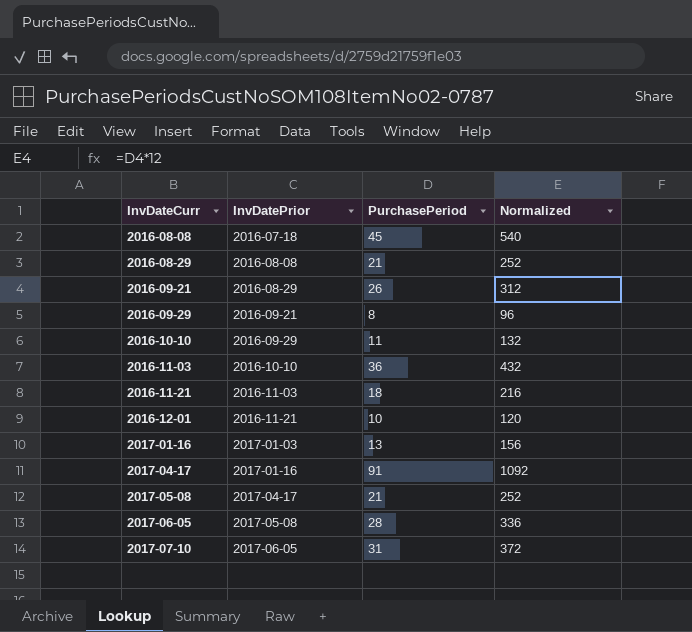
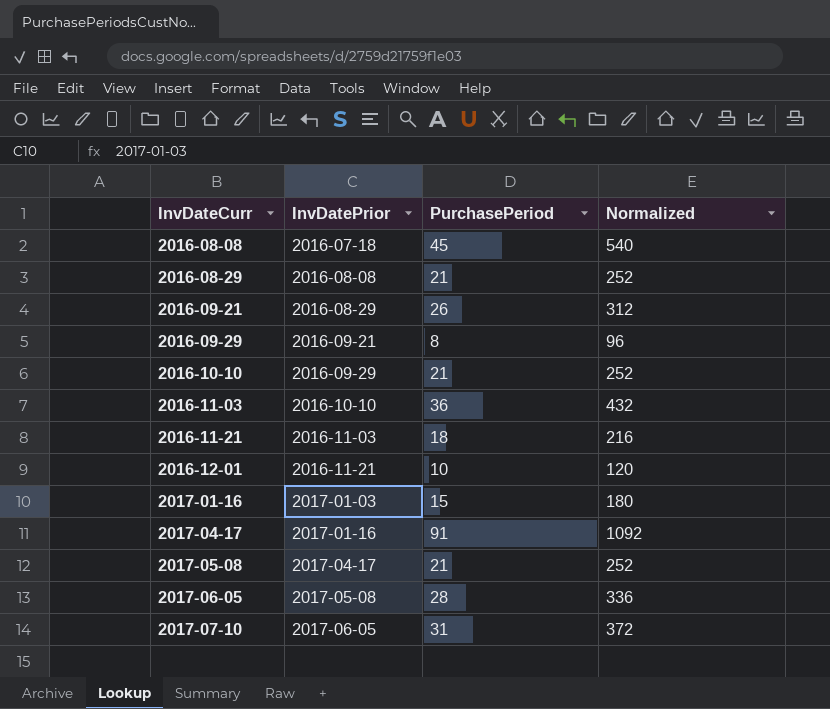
2016-10-10 | PurchasePeriod: 11 -> 21
2016-10-10 | Normalized: 132 -> 252
2017-01-16 | PurchasePeriod: 13 -> 15
2017-01-16 | Normalized: 156 -> 180

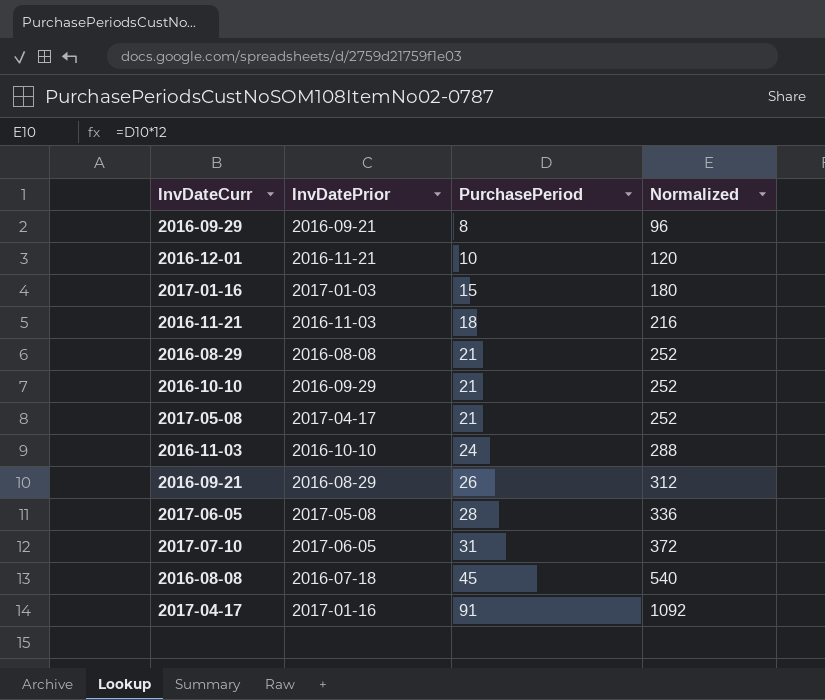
row order: InvDateCurr ascending -> PurchasePeriod ascending
2016-11-03 | PurchasePeriod: 36 -> 24
2016-11-03 | Normalized: 432 -> 288

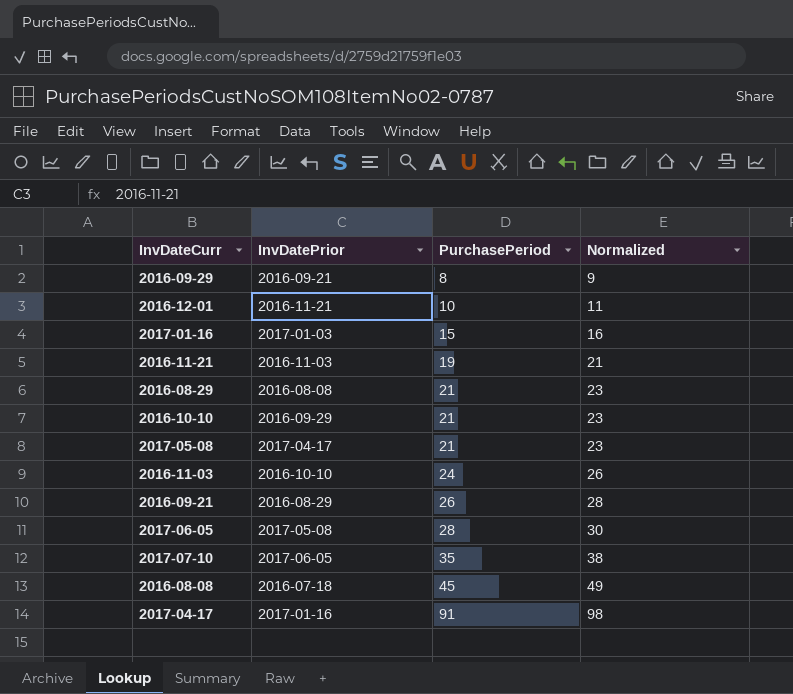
column Normalized | formula: [PurchasePeriod] * 12 -> [PurchasePeriod] * 1.08
2016-11-21 | PurchasePeriod: 18 -> 19
2017-07-10 | PurchasePeriod: 31 -> 35

